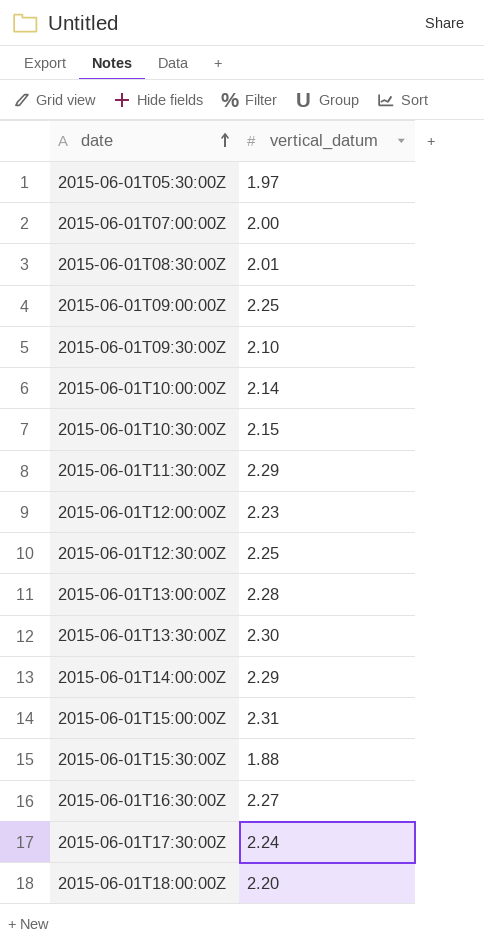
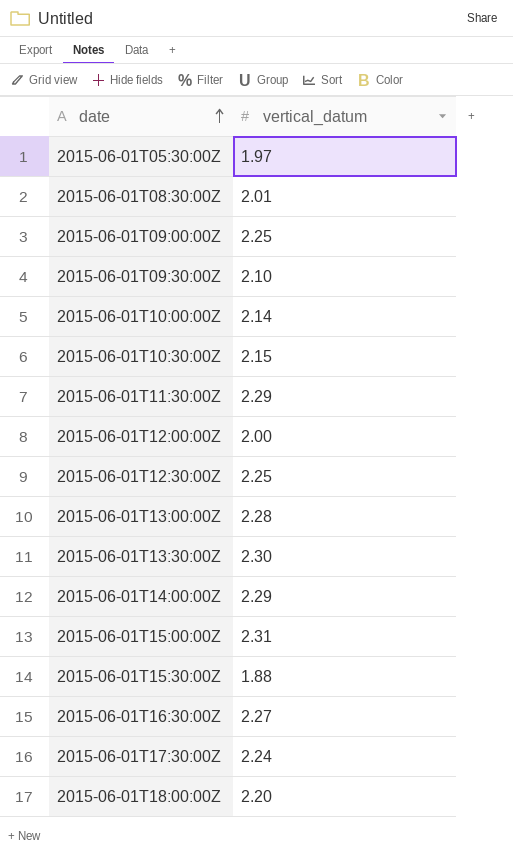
row 2015-06-01T07:00:00Z: 2.00 -> none
2015-06-01T12:00:00Z | vertical_datum: 2.23 -> 2.00

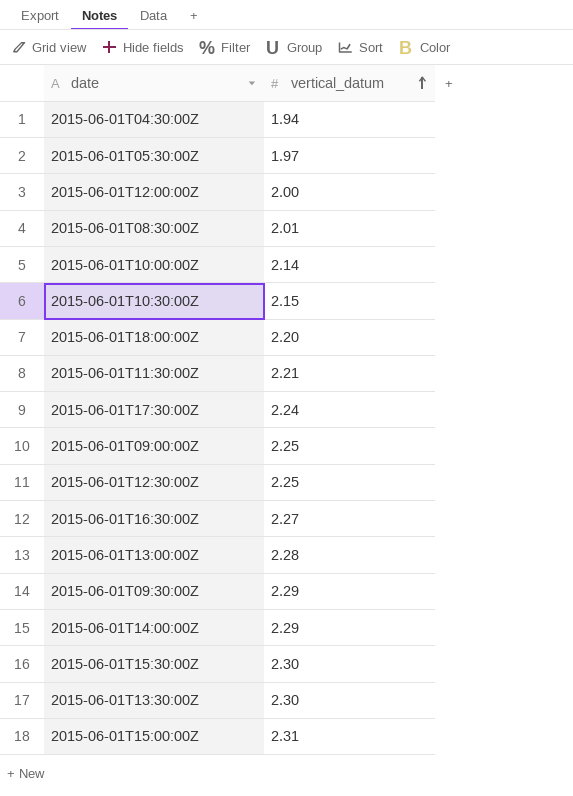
row order: date ascending -> vertical_datum ascending
row 2015-06-01T04:30:00Z: none -> 1.94
2015-06-01T11:30:00Z | vertical_datum: 2.29 -> 2.21
2015-06-01T09:30:00Z | vertical_datum: 2.10 -> 2.29
2015-06-01T15:30:00Z | vertical_datum: 1.88 -> 2.30

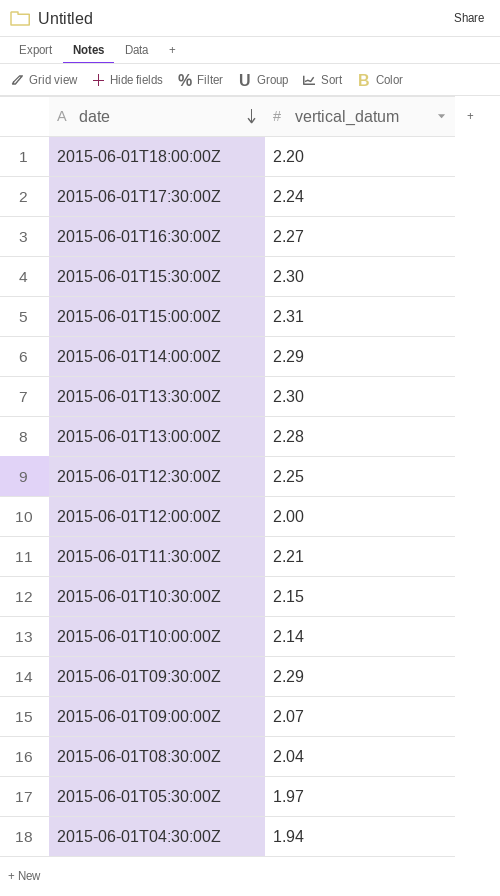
row order: vertical_datum ascending -> date descending
2015-06-01T09:00:00Z | vertical_datum: 2.25 -> 2.07
2015-06-01T08:30:00Z | vertical_datum: 2.01 -> 2.04

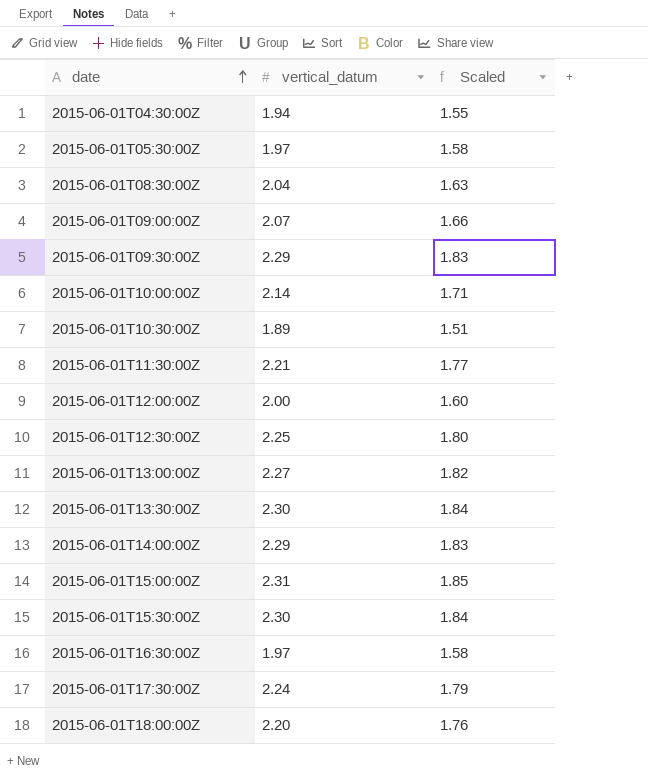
row order: date descending -> date ascending
column Scaled | formula: none -> [vertical_datum] * 0.8
2015-06-01T10:30:00Z | vertical_datum: 2.15 -> 1.89
2015-06-01T13:00:00Z | vertical_datum: 2.28 -> 2.27
2015-06-01T16:30:00Z | vertical_datum: 2.27 -> 1.97

